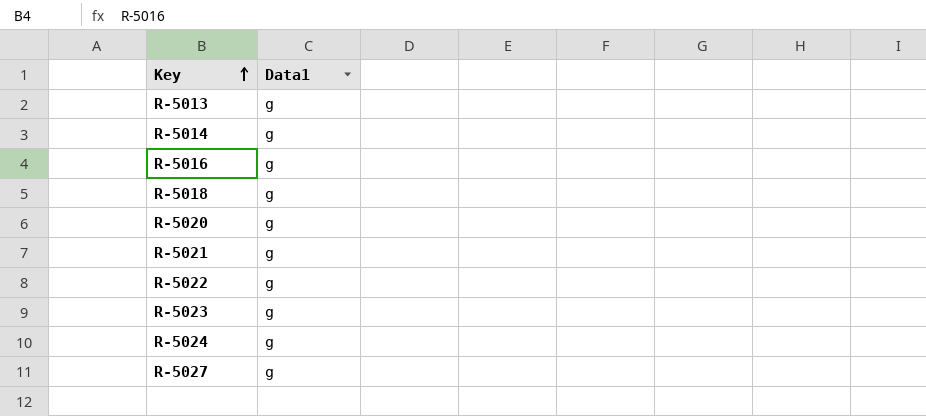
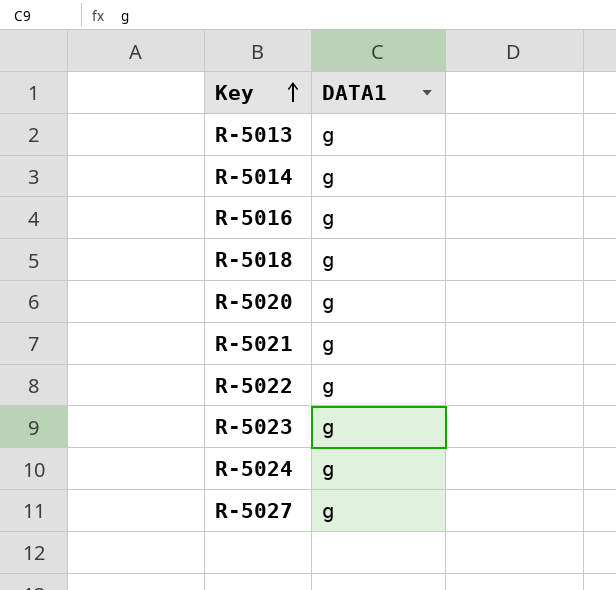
column name: Data1 -> DATA1

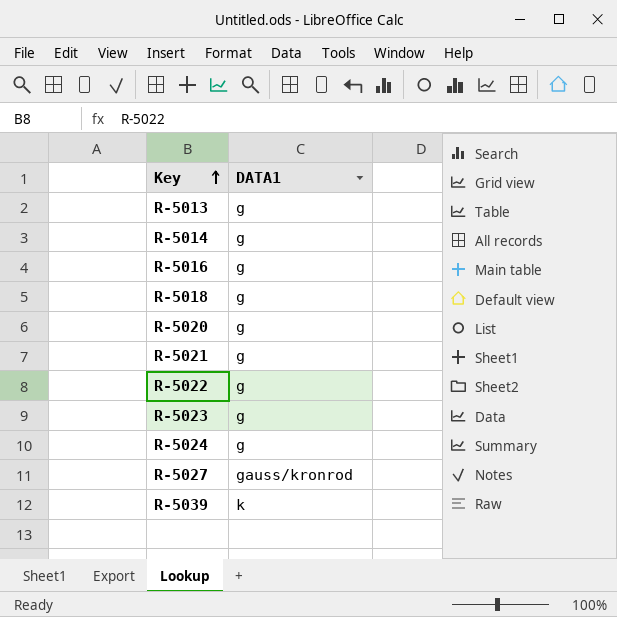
R-5027 | DATA1: g -> gauss/kronrod
row R-5039: none -> k

